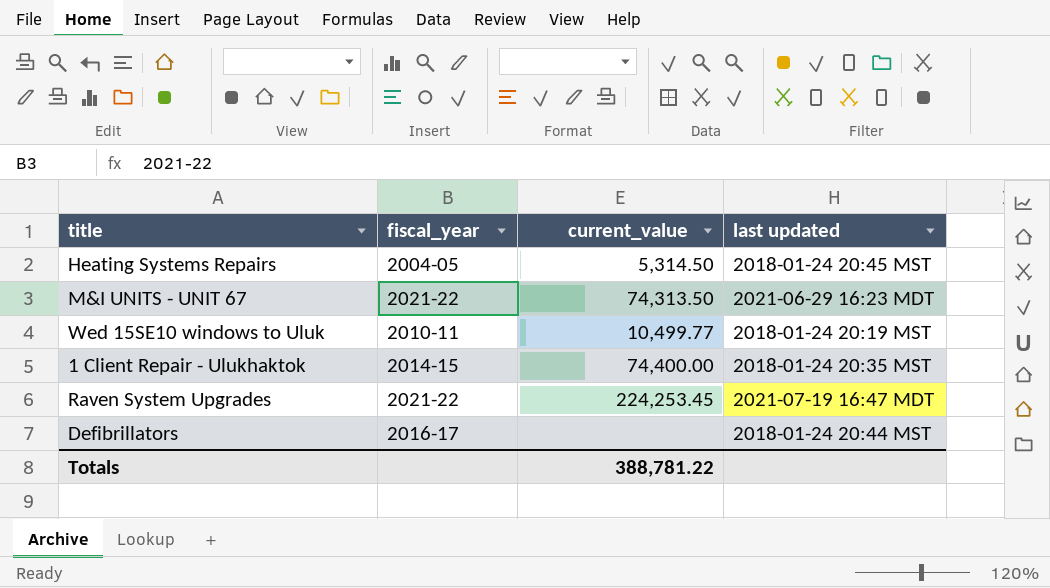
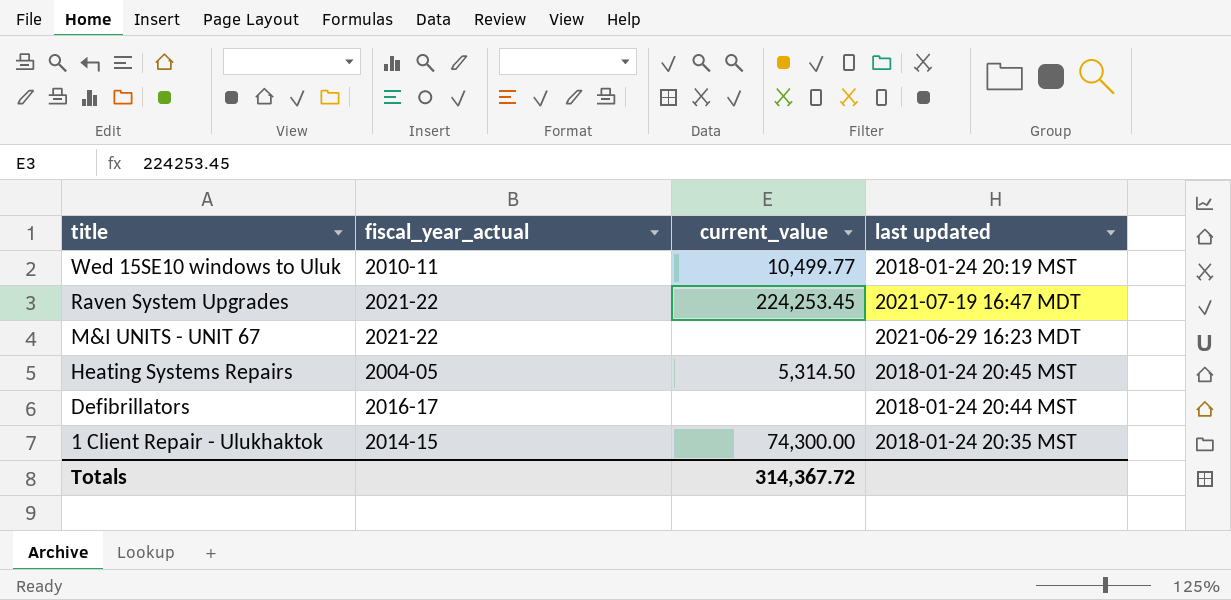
row order: none -> title descending
column name: fiscal_year -> fiscal_year_actual
M&I UNITS - UNIT 67 | current_value: 74,313.50 -> none
1 Client Repair - Ulukhaktok | current_value: 74,400.00 -> 74,300.00
Totals | current_value: 388,781.22 -> 314,367.72

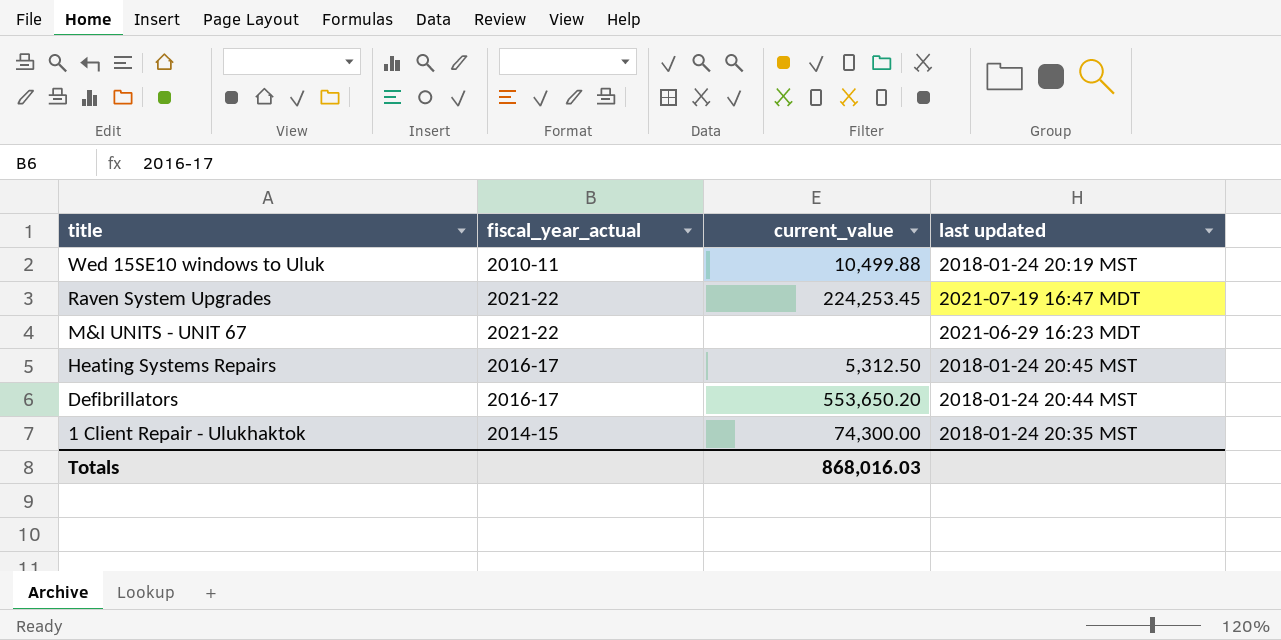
Wed 15SE10 windows to Uluk | current_value: 10,499.77 -> 10,499.88
Heating Systems Repairs | fiscal_year_actual: 2004-05 -> 2016-17
Heating Systems Repairs | current_value: 5,314.50 -> 5,312.50
Defibrillators | current_value: none -> 553,650.20
Totals | current_value: 314,367.72 -> 868,016.03

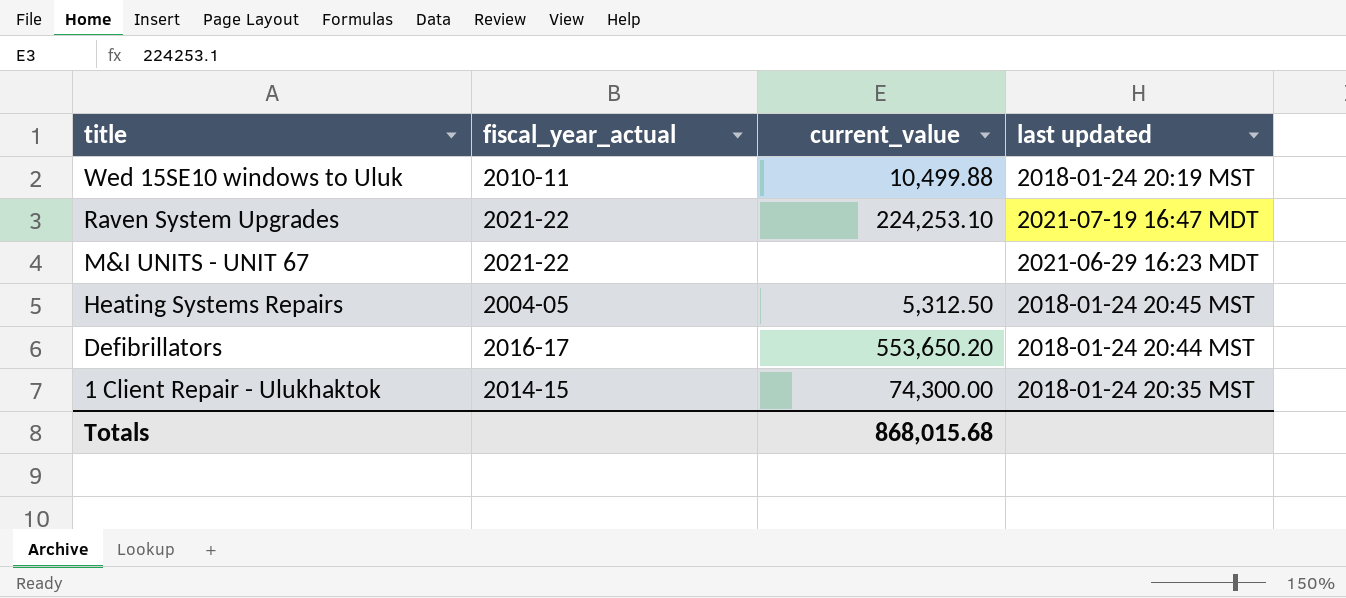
Raven System Upgrades | current_value: 224,253.45 -> 224,253.10
Heating Systems Repairs | fiscal_year_actual: 2016-17 -> 2004-05
Totals | current_value: 868,016.03 -> 868,015.68

